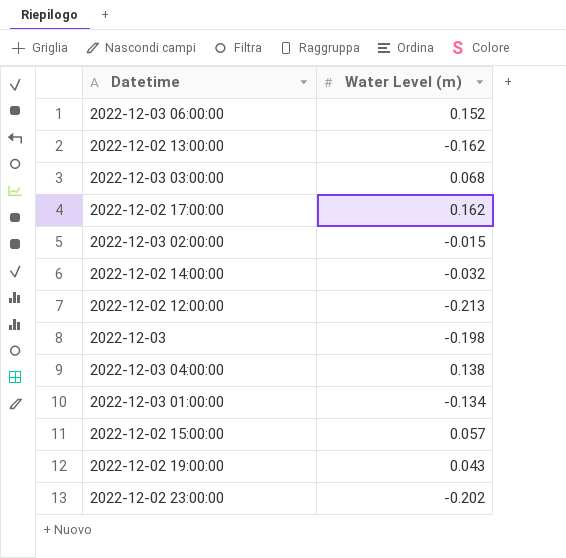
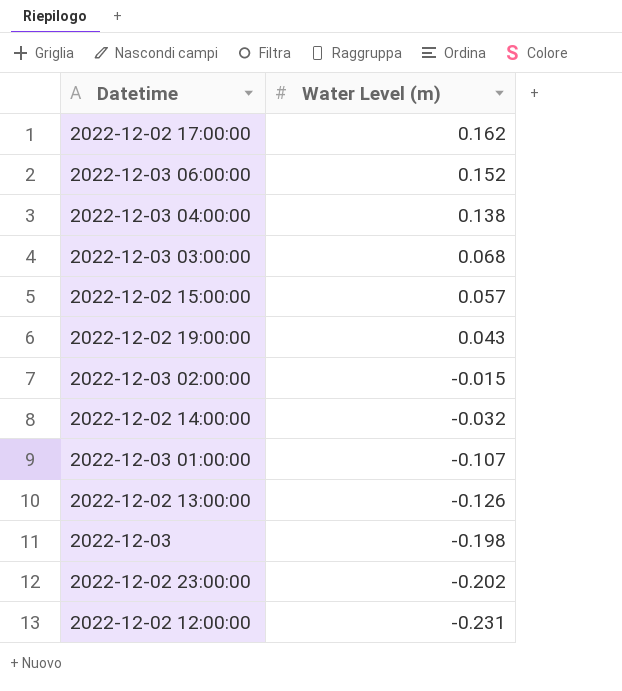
row order: none -> Water Level (m) descending
2022-12-03 01:00:00 | Water Level (m): -0.134 -> -0.107
2022-12-02 13:00:00 | Water Level (m): -0.162 -> -0.126
2022-12-02 12:00:00 | Water Level (m): -0.213 -> -0.231

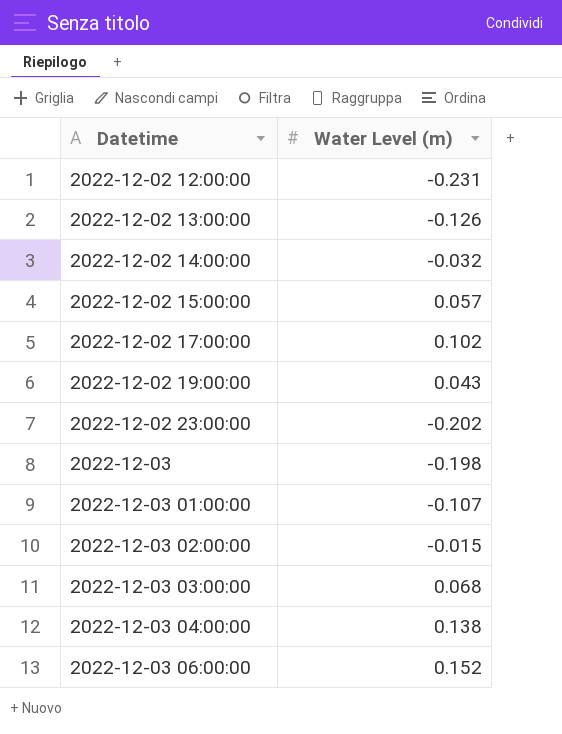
row order: Water Level (m) descending -> Datetime ascending
2022-12-02 17:00:00 | Water Level (m): 0.162 -> 0.102

